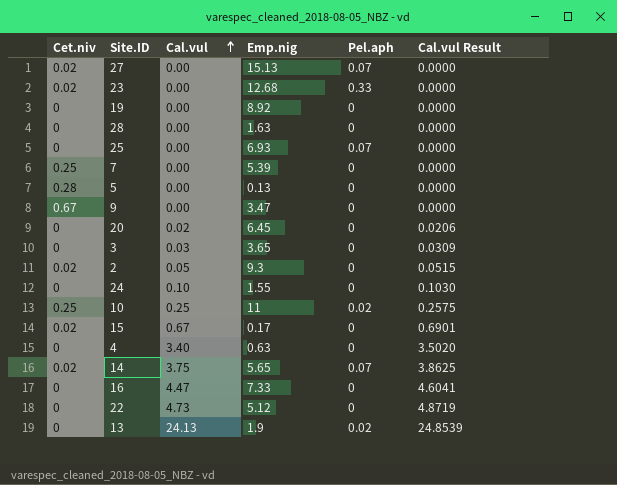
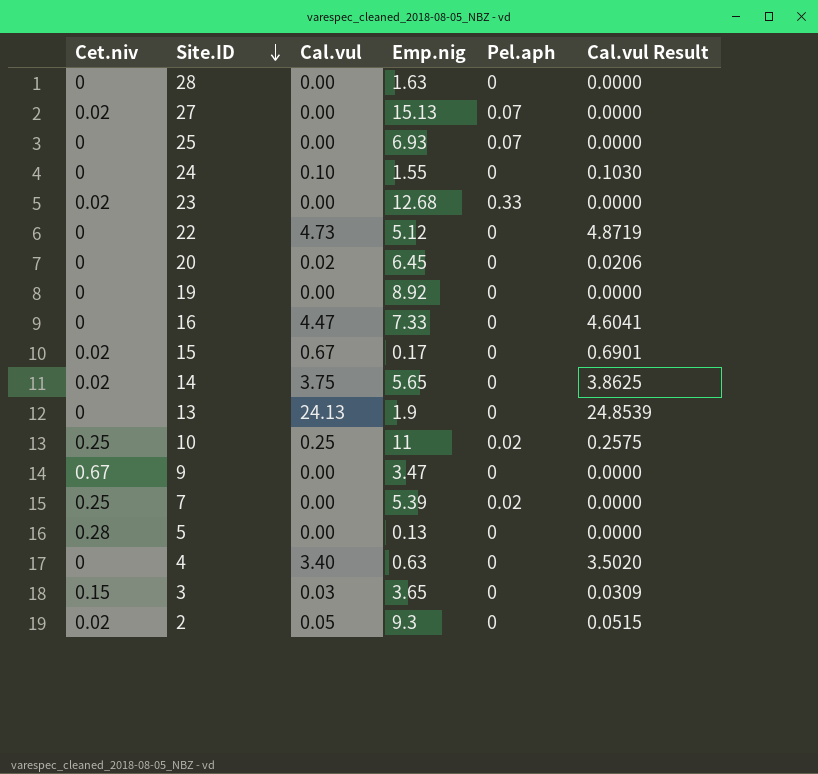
row order: Cal.vul ascending -> Site.ID descending
14 | Pel.aph: 0.07 -> 0
13 | Pel.aph: 0.02 -> 0
7 | Pel.aph: 0 -> 0.02
3 | Cet.niv: 0 -> 0.15

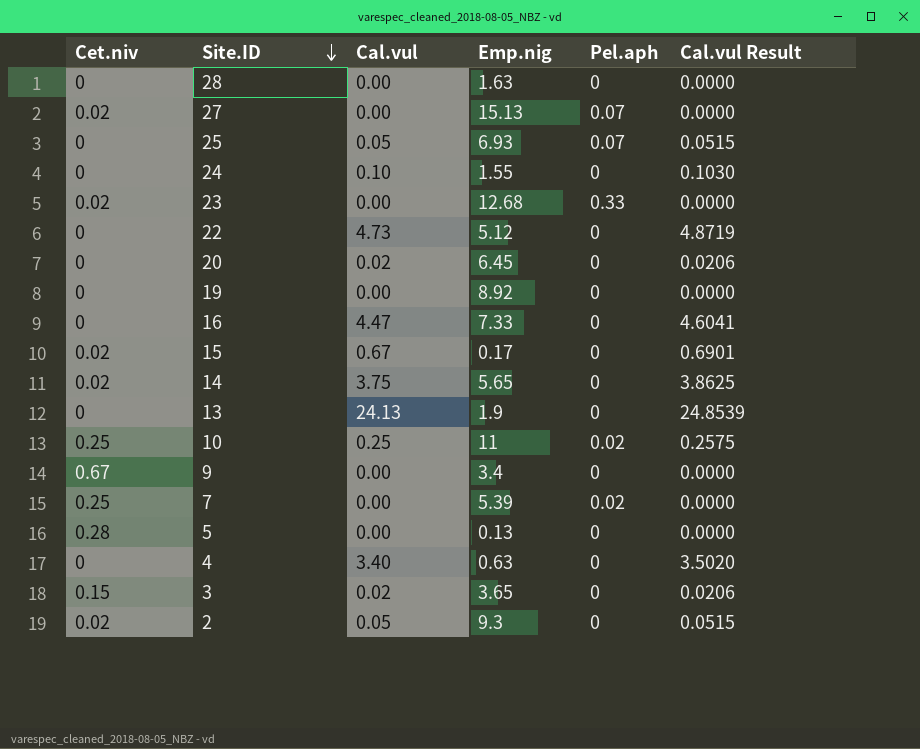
25 | Cal.vul: 0.00 -> 0.05
25 | Cal.vul Result: 0.0000 -> 0.0515
9 | Emp.nig: 3.47 -> 3.4
3 | Cal.vul: 0.03 -> 0.02
3 | Cal.vul Result: 0.0309 -> 0.0206

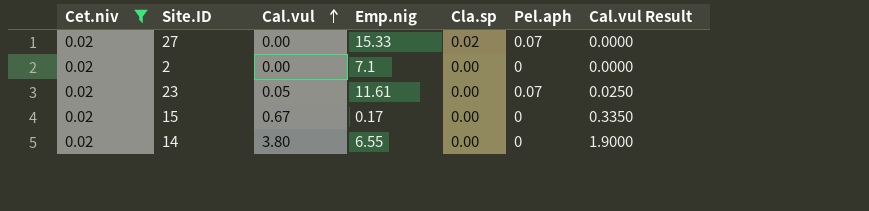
filter: none -> Cet.niv = 0.02
row order: Site.ID descending -> Cal.vul ascending
column Cla.sp | position: none -> 5
column Cal.vul Result | formula: [Cal.vul] * 1.03 -> [Cal.vul] * 0.5
27 | Emp.nig: 15.13 -> 15.33
2 | Cal.vul: 0.05 -> 0.00
2 | Emp.nig: 9.3 -> 7.1
23 | Cal.vul: 0.00 -> 0.05
23 | Emp.nig: 12.68 -> 11.61
23 | Pel.aph: 0.33 -> 0.07
14 | Cal.vul: 3.75 -> 3.80
14 | Emp.nig: 5.65 -> 6.55

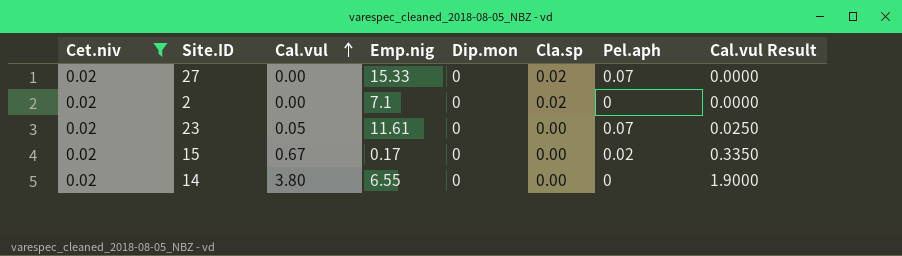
column Dip.mon | position: none -> 5
2 | Cla.sp: 0.00 -> 0.02
15 | Pel.aph: 0 -> 0.02

